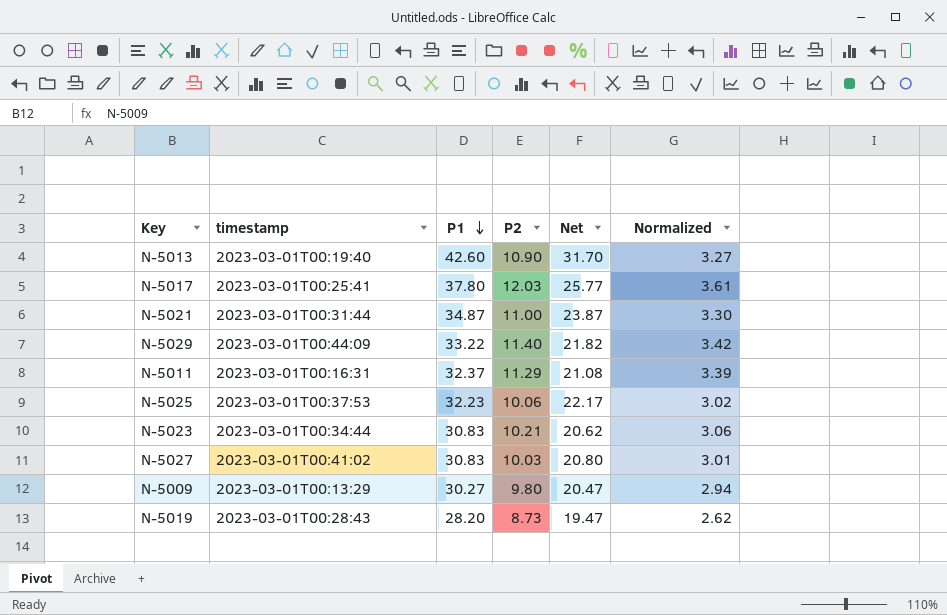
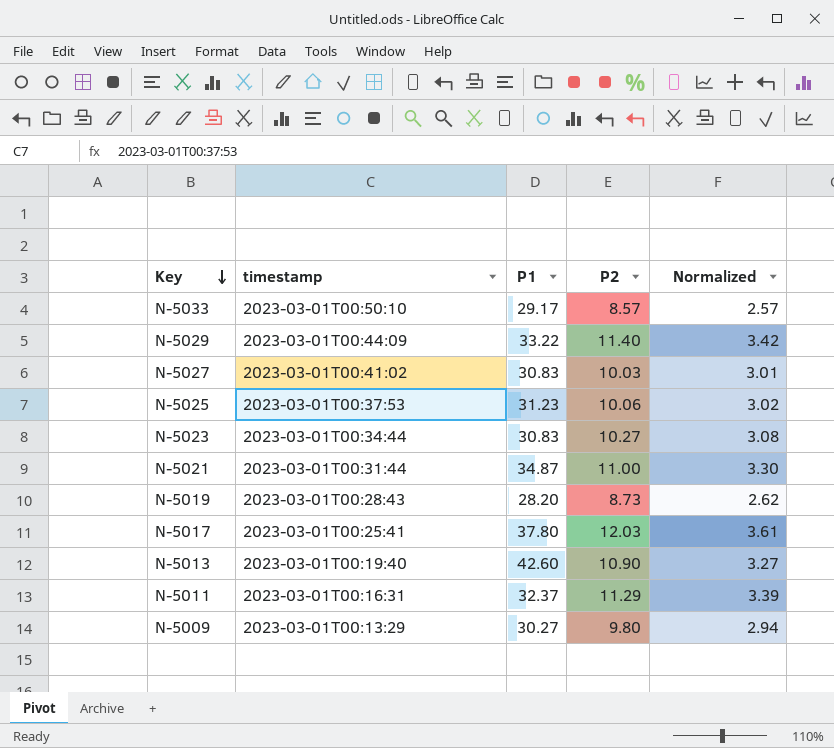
row order: P1 descending -> Key descending
column Net | formula: [P1] - [P2] -> none
row N-5033: none -> 2023-03-01T00:50:10 | 29.17 | 8.57 | 2.57
N-5025 | P1: 32.23 -> 31.23
N-5023 | P2: 10.21 -> 10.27
N-5023 | Normalized: 3.06 -> 3.08

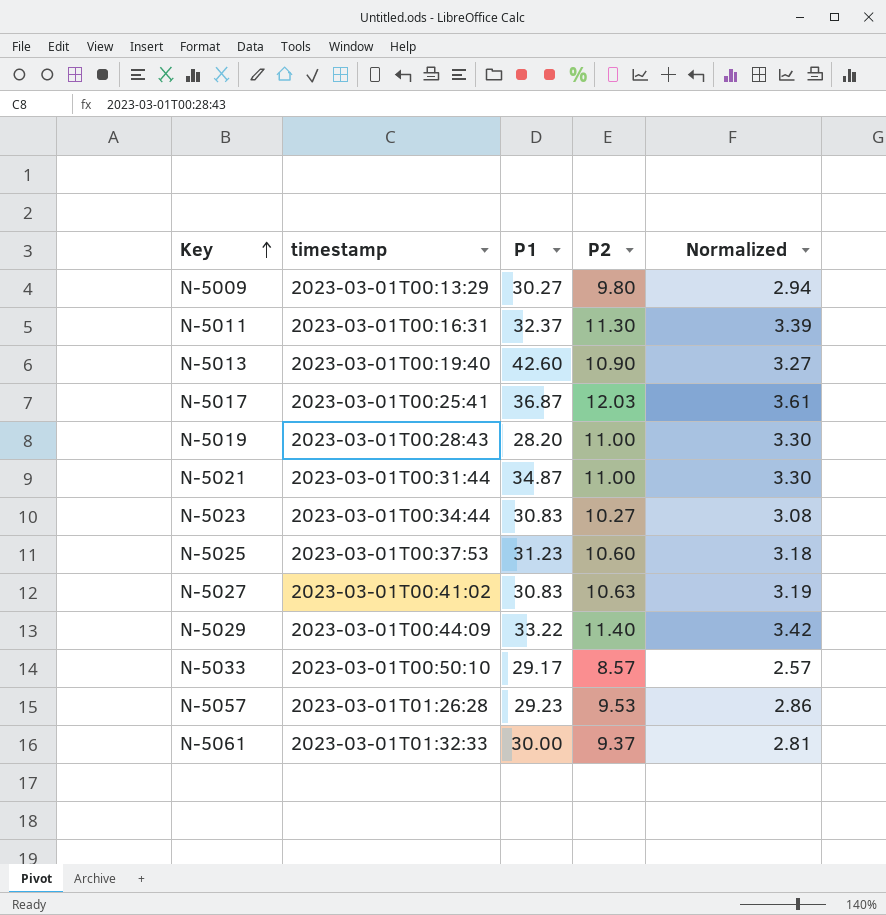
row order: Key descending -> Key ascending
N-5011 | P2: 11.29 -> 11.30
N-5017 | P1: 37.80 -> 36.87
N-5019 | P2: 8.73 -> 11.00
N-5019 | Normalized: 2.62 -> 3.30
N-5025 | P2: 10.06 -> 10.60
N-5025 | Normalized: 3.02 -> 3.18
N-5027 | P2: 10.03 -> 10.63
N-5027 | Normalized: 3.01 -> 3.19
row N-5057: none -> 2023-03-01T01:26:28 | 29.23 | 9.53 | 2.86
row N-5061: none -> 2023-03-01T01:32:33 | 30.00 | 9.37 | 2.81

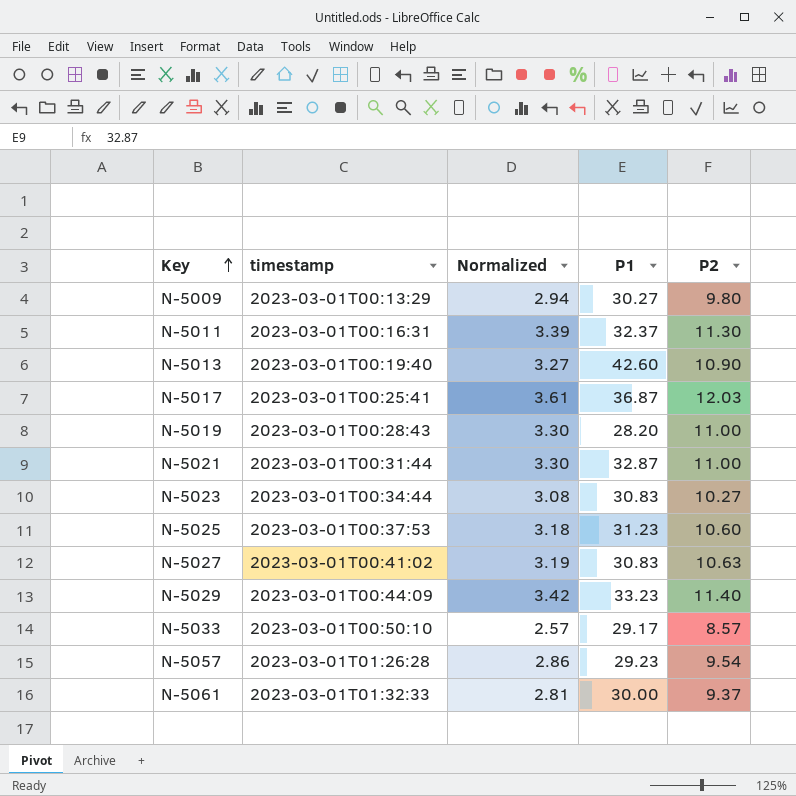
column Normalized | position: 5 -> 3
N-5021 | P1: 34.87 -> 32.87
N-5029 | P1: 33.22 -> 33.23
N-5057 | P2: 9.53 -> 9.54

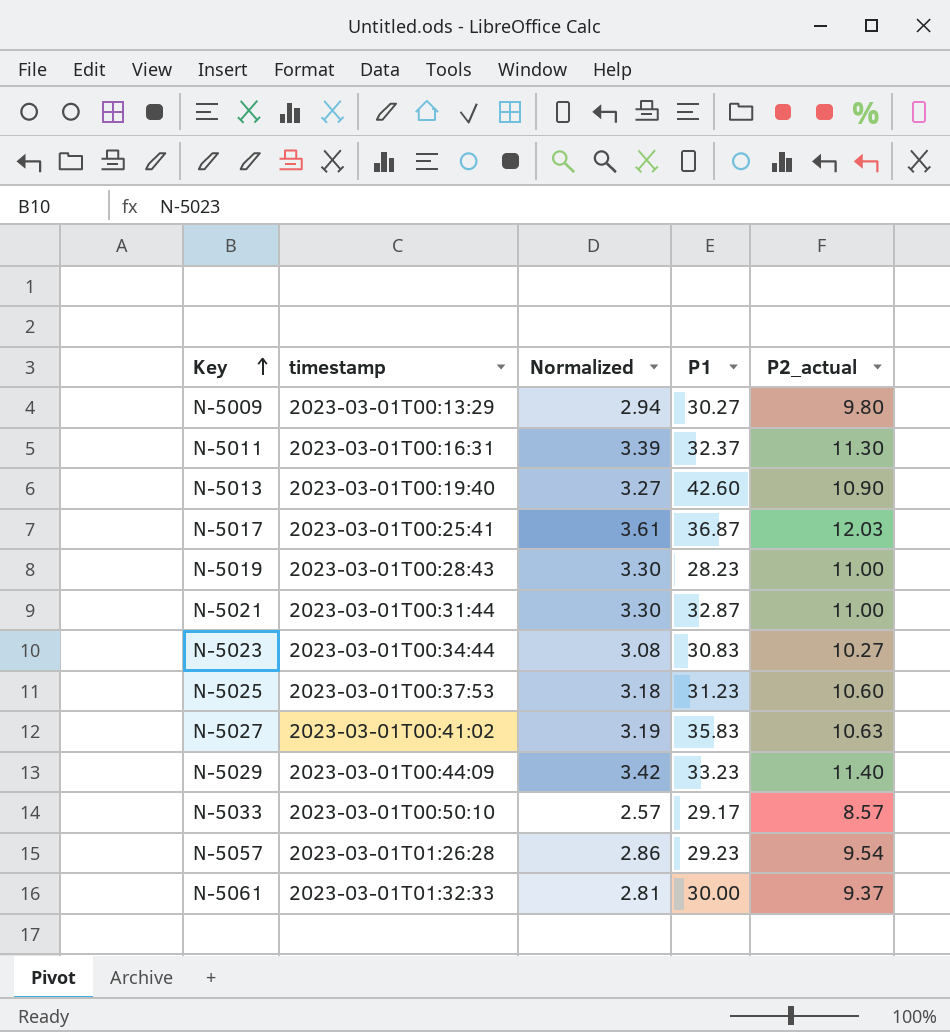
column name: P2 -> P2_actual
N-5019 | P1: 28.20 -> 28.23
N-5027 | P1: 30.83 -> 35.83

